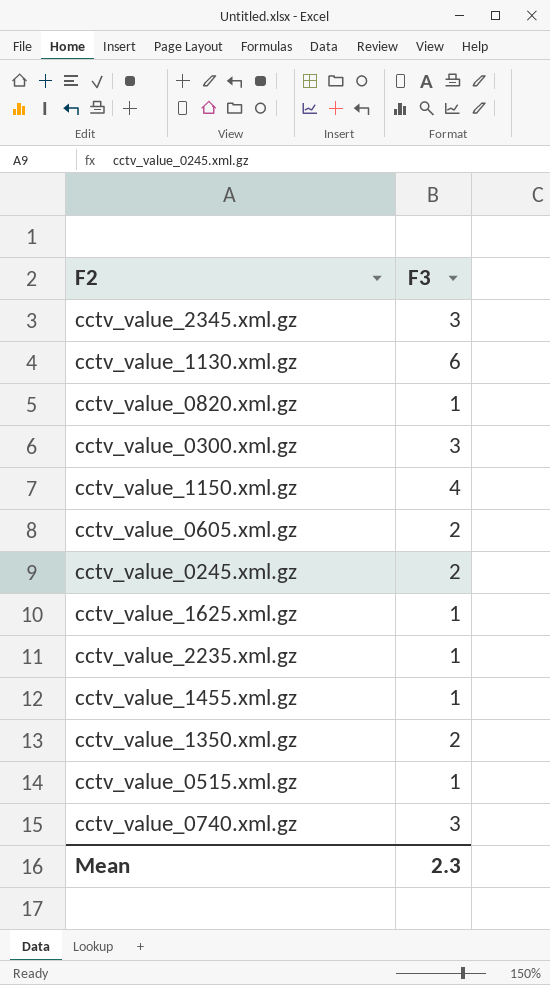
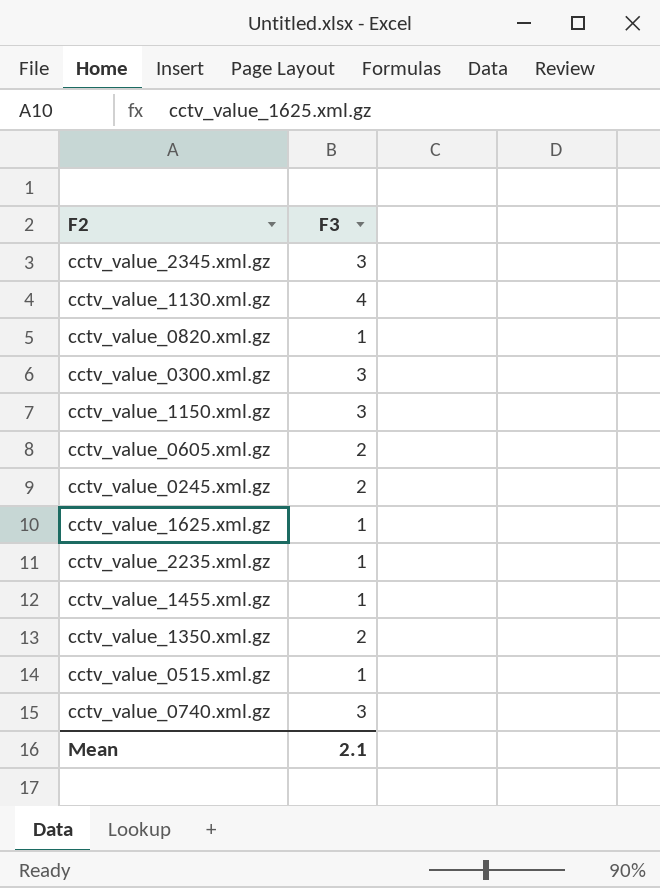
cctv_value_1130.xml.gz | F3: 6 -> 4
cctv_value_1150.xml.gz | F3: 4 -> 3
Mean | F3: 2.3 -> 2.1

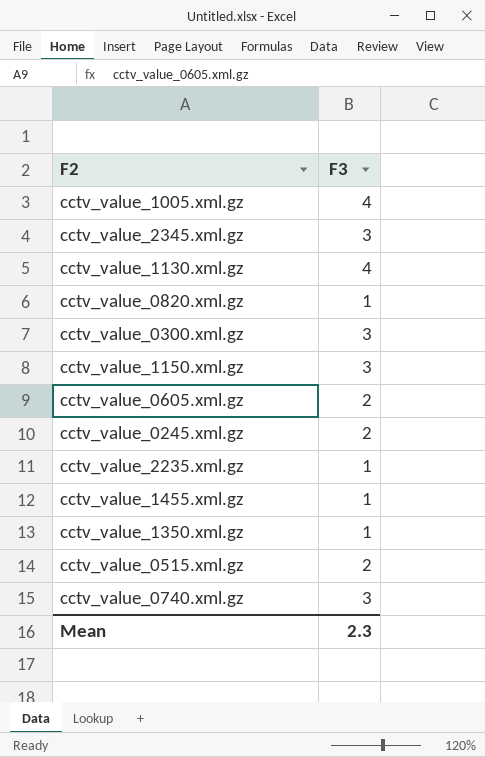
row cctv_value_1625.xml.gz: 1 -> none
row cctv_value_1005.xml.gz: none -> 4
cctv_value_1350.xml.gz | F3: 2 -> 1
cctv_value_0515.xml.gz | F3: 1 -> 2
Mean | F3: 2.1 -> 2.3

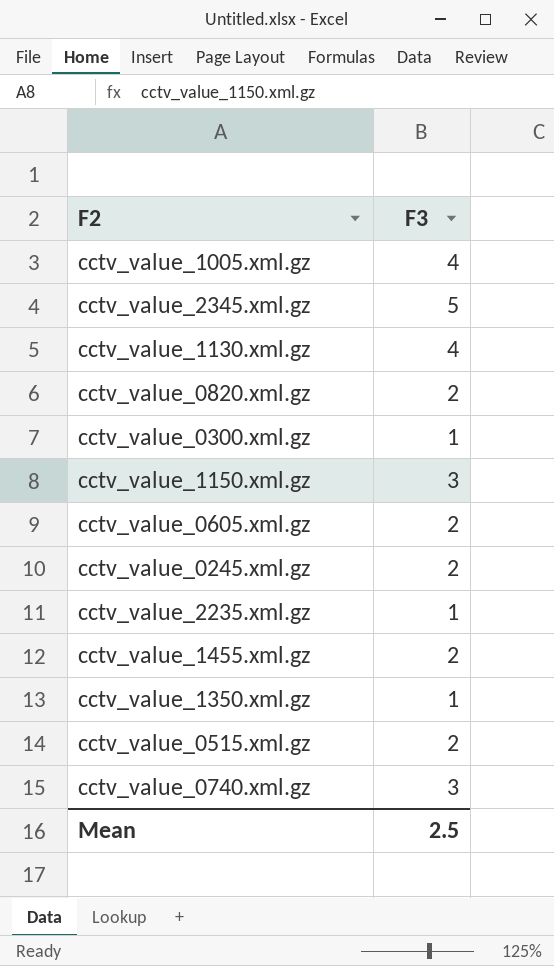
cctv_value_2345.xml.gz | F3: 3 -> 5
cctv_value_0820.xml.gz | F3: 1 -> 2
cctv_value_0300.xml.gz | F3: 3 -> 1
cctv_value_1455.xml.gz | F3: 1 -> 2
Mean | F3: 2.3 -> 2.5

